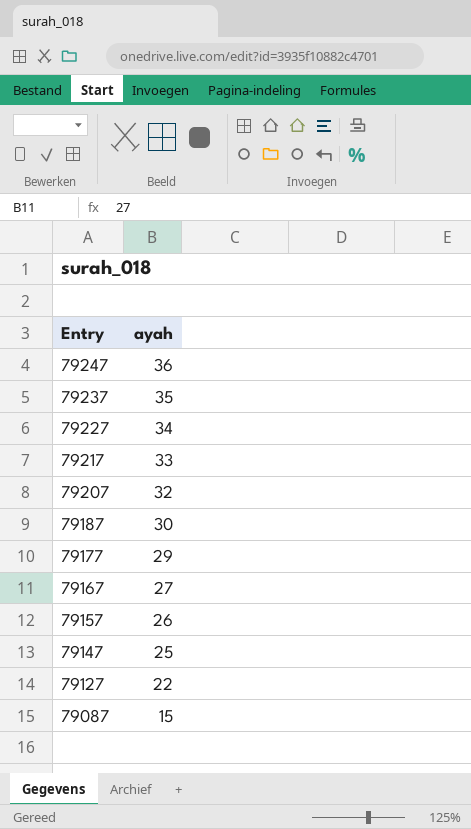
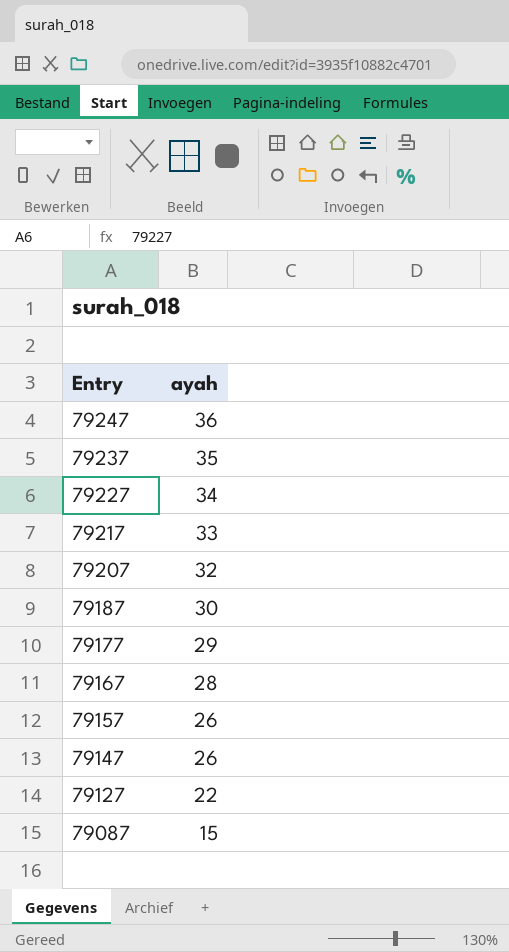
79167 | ayah: 27 -> 28
79147 | ayah: 25 -> 26

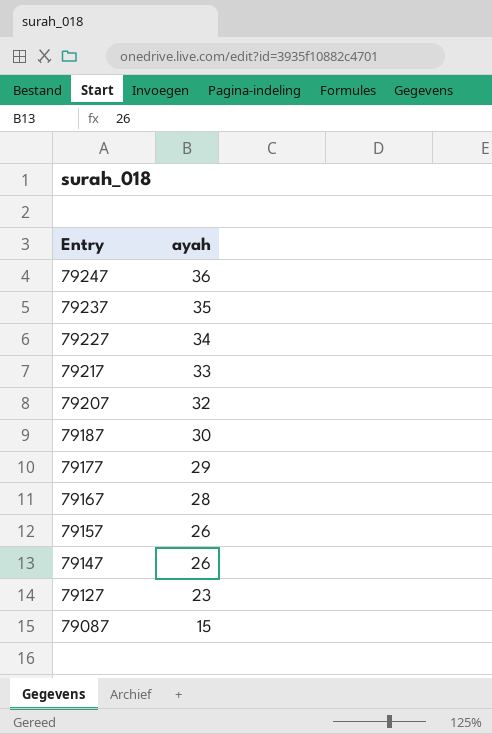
79127 | ayah: 22 -> 23

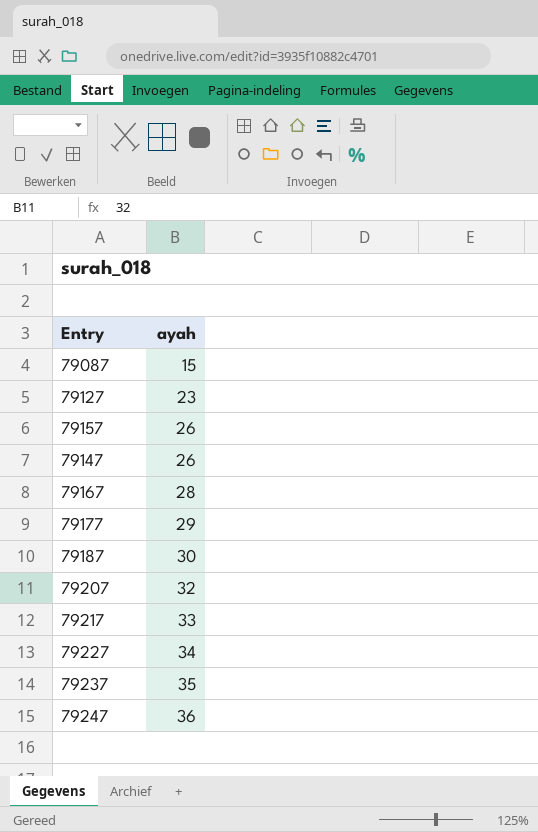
row order: Entry descending -> ayah ascending

